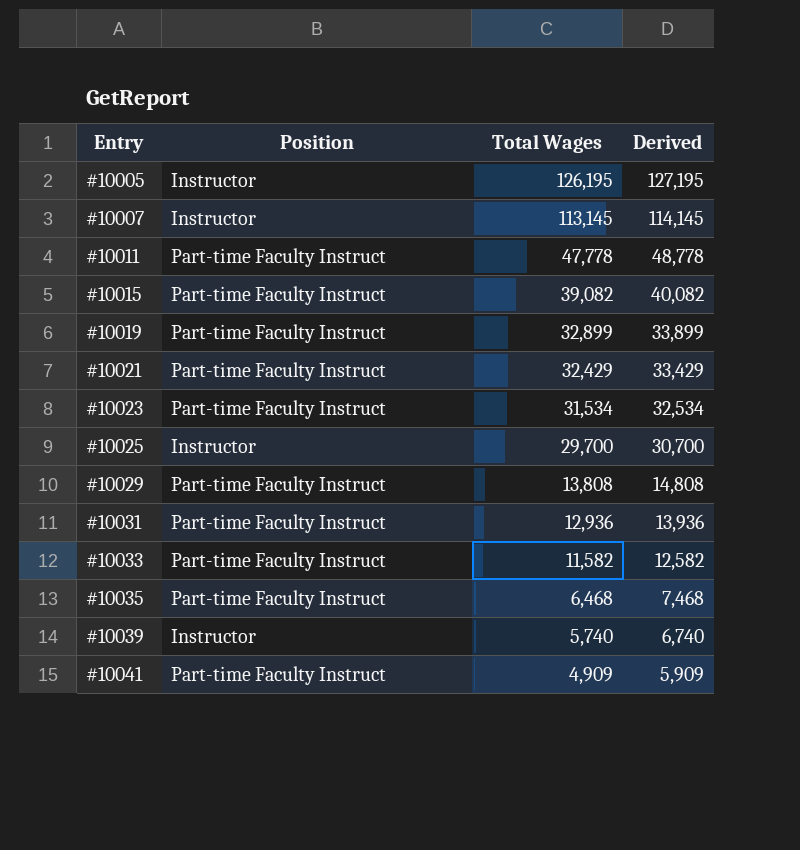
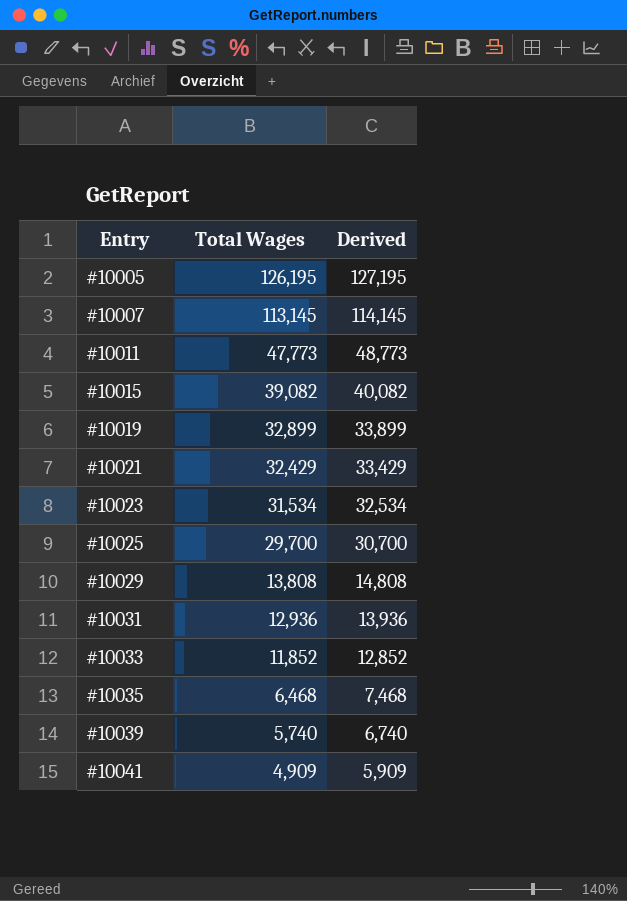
column Position | position: 2 -> none
#10011 | Total Wages: 47,778 -> 47,773
#10011 | Derived: 48,778 -> 48,773
#10033 | Total Wages: 11,582 -> 11,852
#10033 | Derived: 12,582 -> 12,852

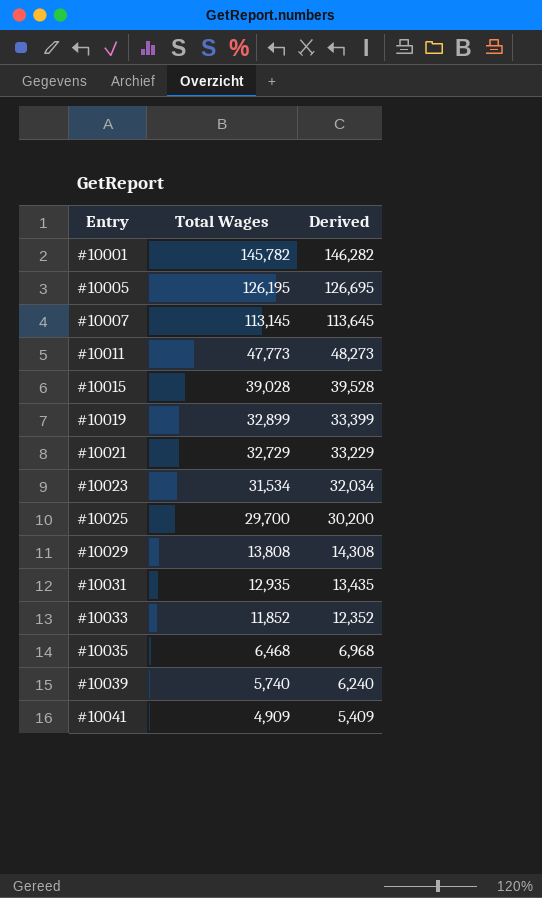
column Derived | formula: [Total Wages] + 1000 -> [Total Wages] + 500
row #10001: none -> 145,782 | 146,282
#10015 | Total Wages: 39,082 -> 39,028
#10021 | Total Wages: 32,429 -> 32,729
#10031 | Total Wages: 12,936 -> 12,935

